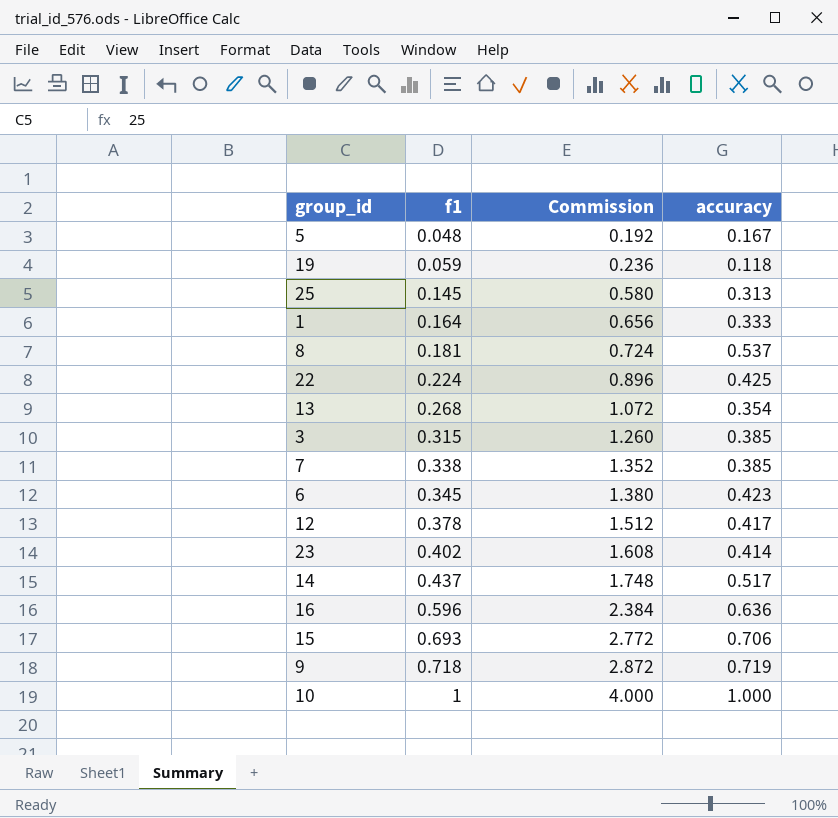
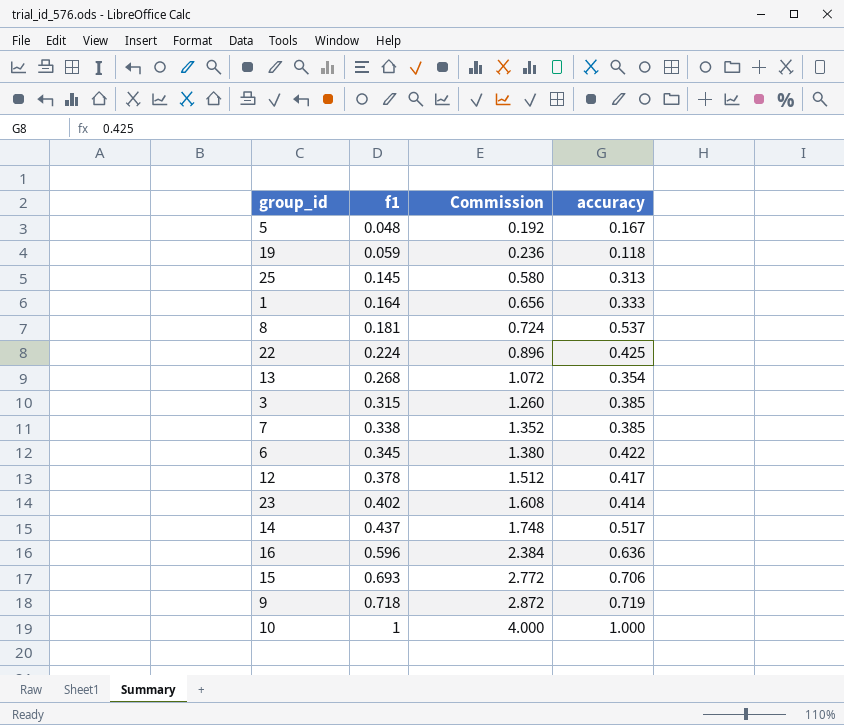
6 | accuracy: 0.423 -> 0.422

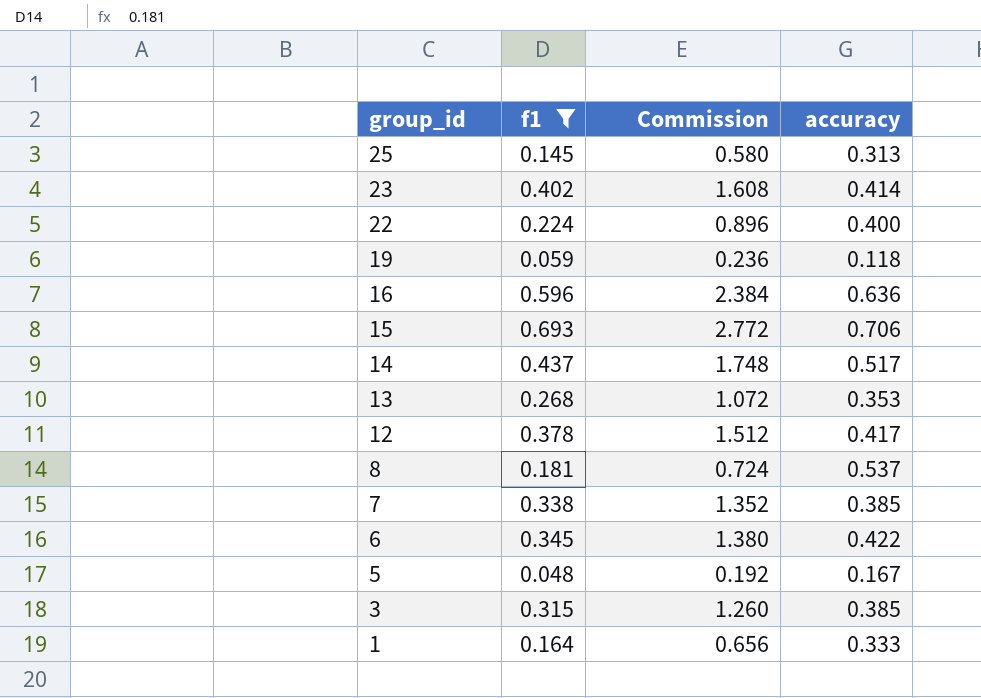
filter: none -> f1 <= 0.693
row order: f1 ascending -> group_id descending
22 | accuracy: 0.425 -> 0.400
13 | accuracy: 0.354 -> 0.353

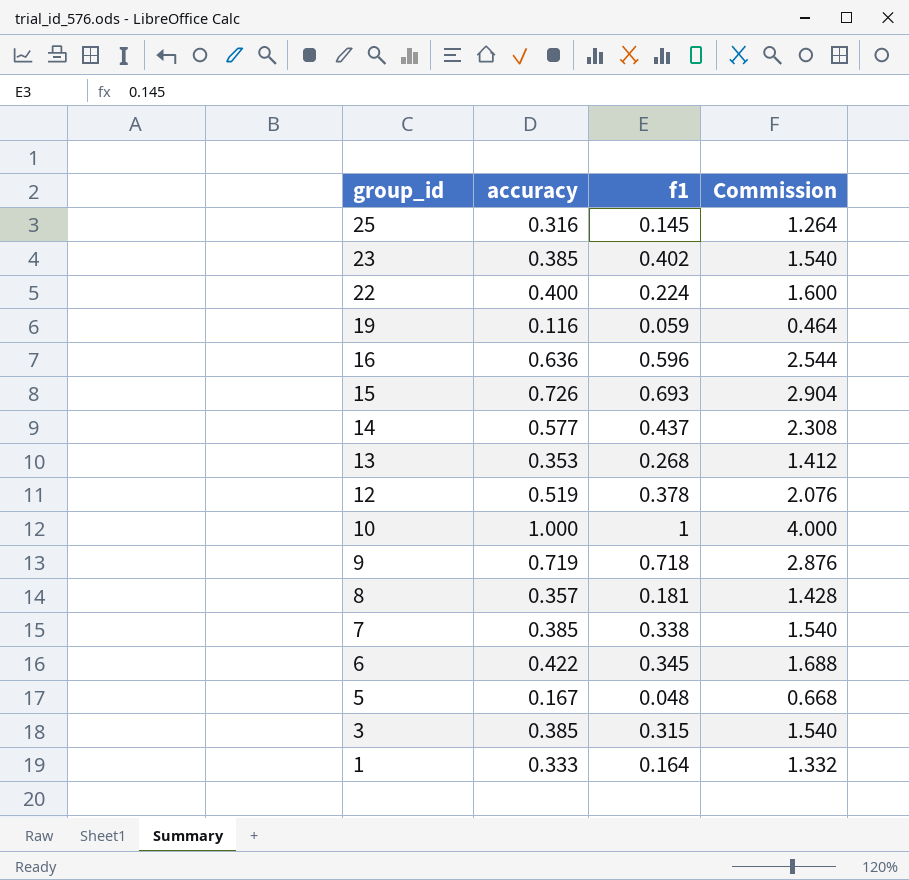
filter: f1 <= 0.693 -> none
column accuracy | position: 4 -> 2
column Commission | formula: [f1] * 4 -> [accuracy] * 4
25 | accuracy: 0.313 -> 0.316
23 | accuracy: 0.414 -> 0.385
19 | accuracy: 0.118 -> 0.116
15 | accuracy: 0.706 -> 0.726
14 | accuracy: 0.517 -> 0.577
12 | accuracy: 0.417 -> 0.519
8 | accuracy: 0.537 -> 0.357

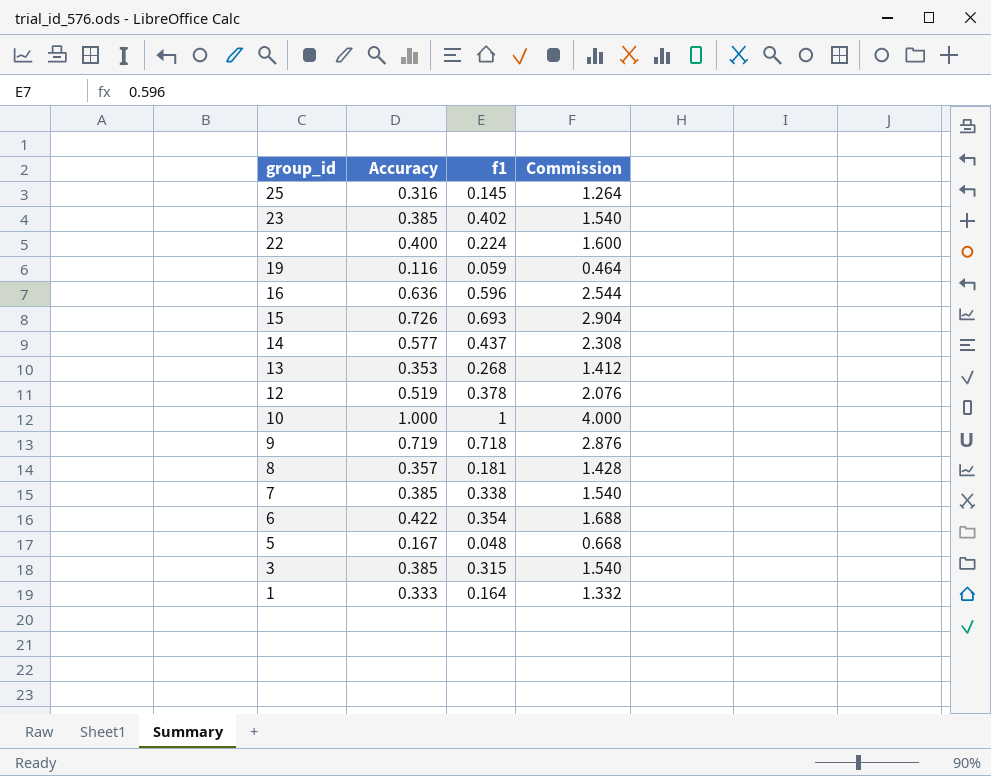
column name: accuracy -> Accuracy
6 | f1: 0.345 -> 0.354

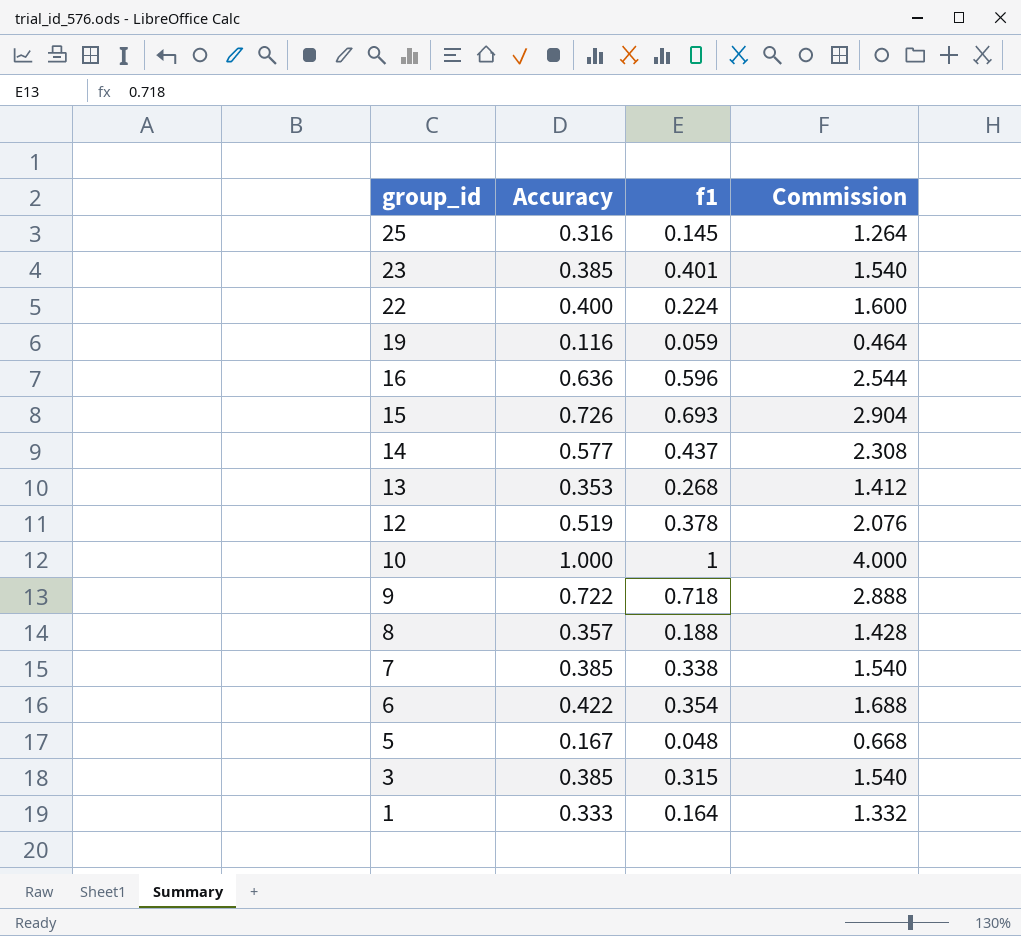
23 | f1: 0.402 -> 0.401
9 | Accuracy: 0.719 -> 0.722
9 | Commission: 2.876 -> 2.888
8 | f1: 0.181 -> 0.188

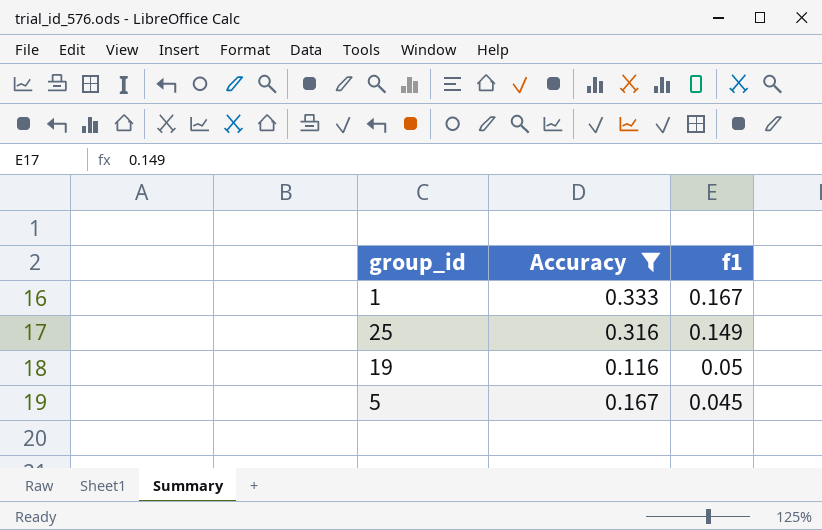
filter: none -> Accuracy <= 0.333
row order: group_id descending -> f1 descending
column Commission | formula: [Accuracy] * 4 -> none
1 | f1: 0.164 -> 0.167
25 | f1: 0.145 -> 0.149
19 | f1: 0.059 -> 0.05
5 | f1: 0.048 -> 0.045

